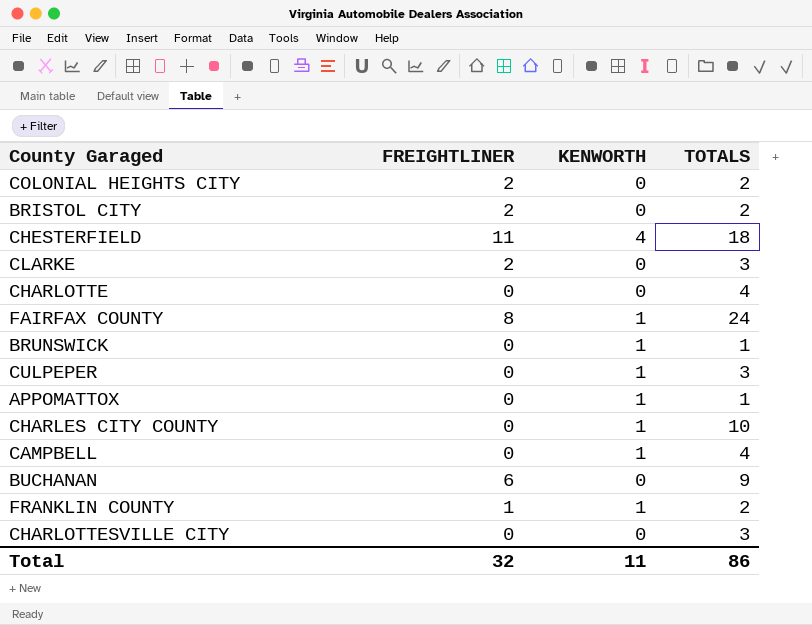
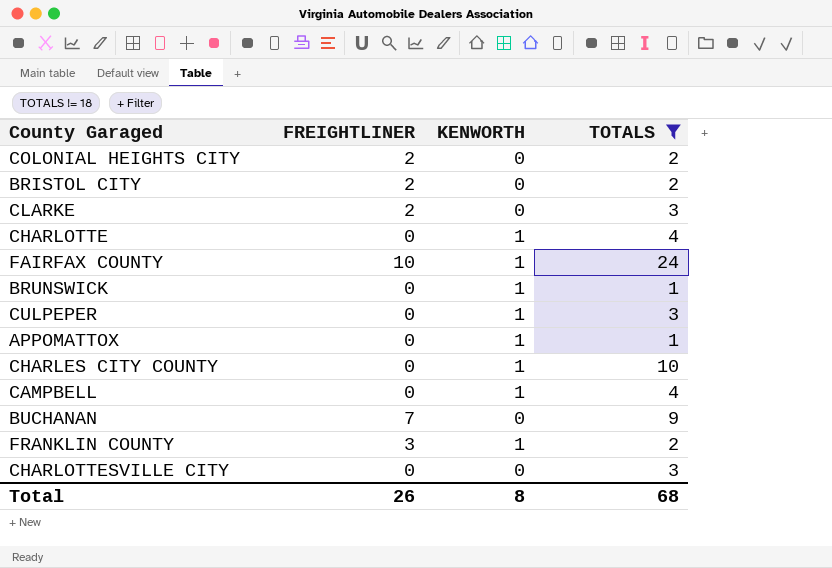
filter: none -> TOTALS != 18
CHARLOTTE | KENWORTH: 0 -> 1
FAIRFAX COUNTY | FREIGHTLINER: 8 -> 10
BUCHANAN | FREIGHTLINER: 6 -> 7
FRANKLIN COUNTY | FREIGHTLINER: 1 -> 3
Total | FREIGHTLINER: 32 -> 26
Total | KENWORTH: 11 -> 8
Total | TOTALS: 86 -> 68

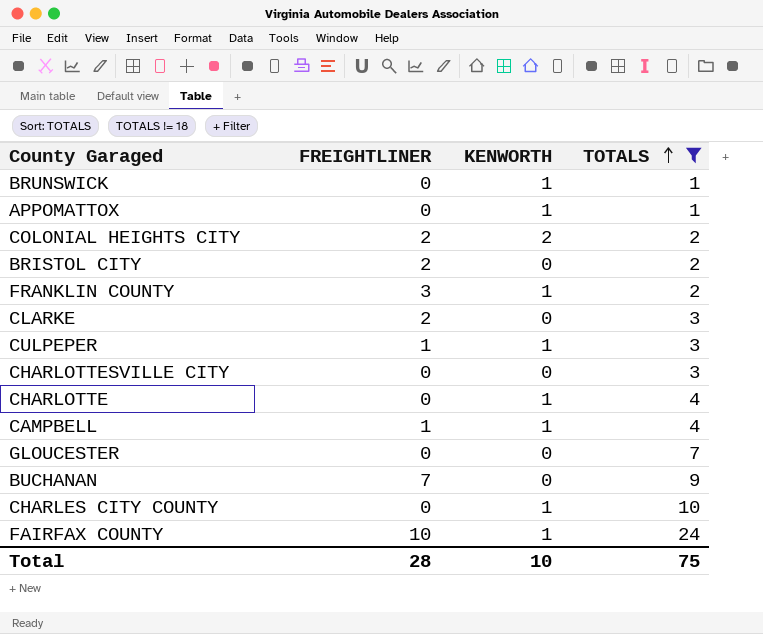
row order: none -> TOTALS ascending
COLONIAL HEIGHTS CITY | KENWORTH: 0 -> 2
CULPEPER | FREIGHTLINER: 0 -> 1
CAMPBELL | FREIGHTLINER: 0 -> 1
row GLOUCESTER: none -> 0 | 0 | 7
Total | FREIGHTLINER: 26 -> 28
Total | KENWORTH: 8 -> 10
Total | TOTALS: 68 -> 75

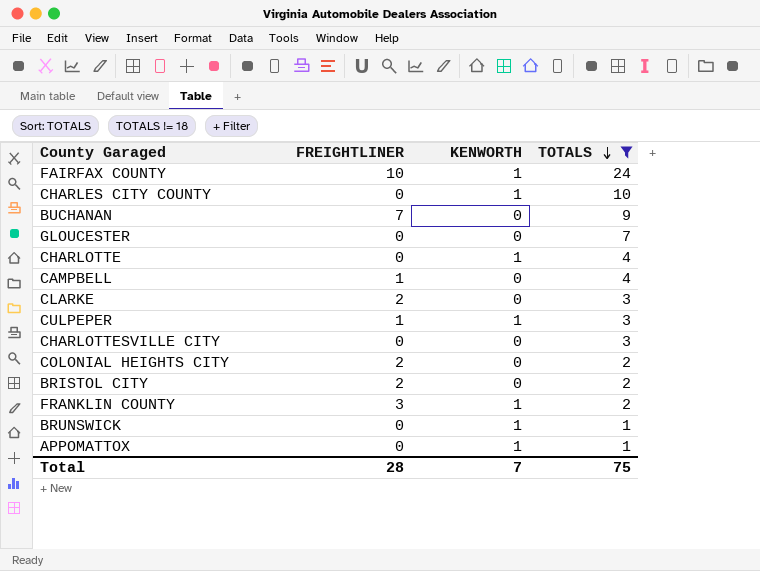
row order: TOTALS ascending -> TOTALS descending
CAMPBELL | KENWORTH: 1 -> 0
COLONIAL HEIGHTS CITY | KENWORTH: 2 -> 0
Total | KENWORTH: 10 -> 7

